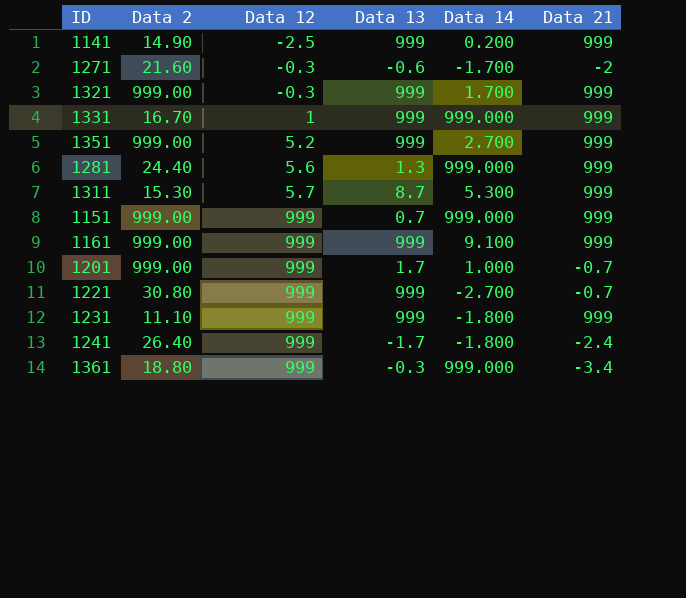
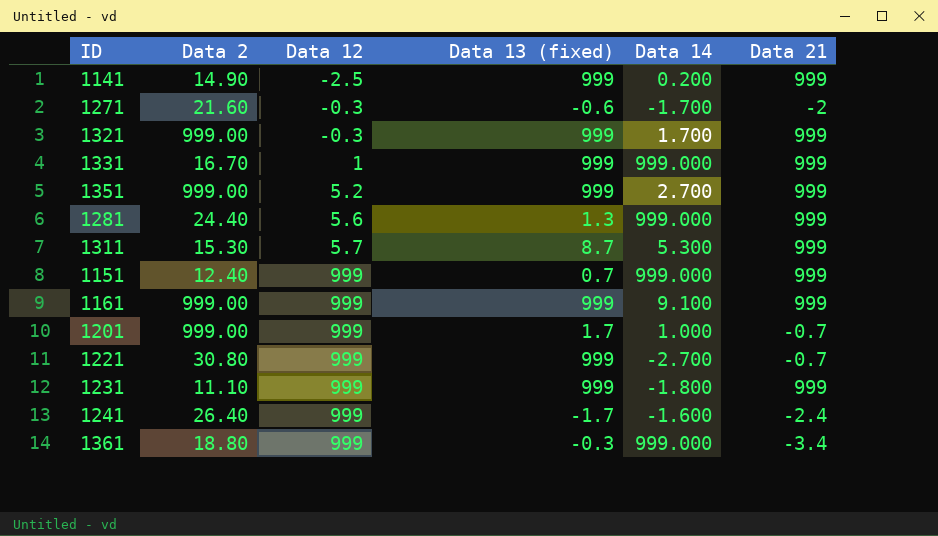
column name: Data 13 -> Data 13 (fixed)
1151 | Data 2: 999.00 -> 12.40
1241 | Data 14: -1.800 -> -1.600

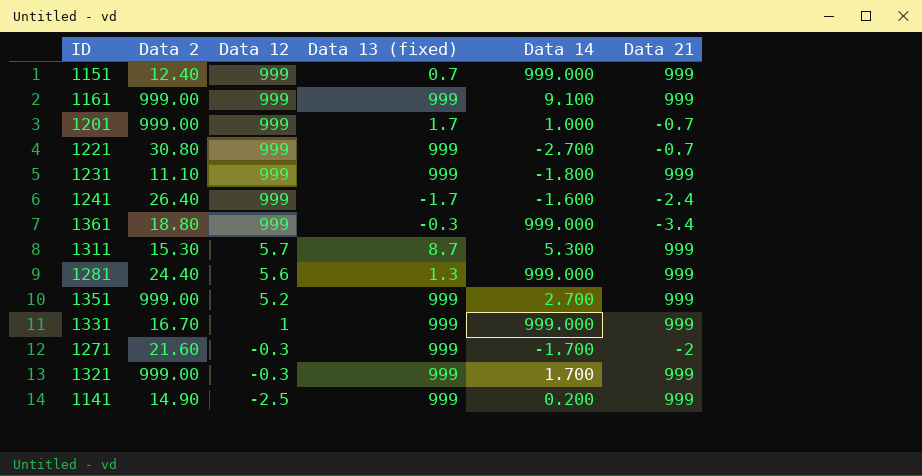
row order: Data 12 ascending -> Data 12 descending
1271 | Data 13 (fixed): -0.6 -> 999

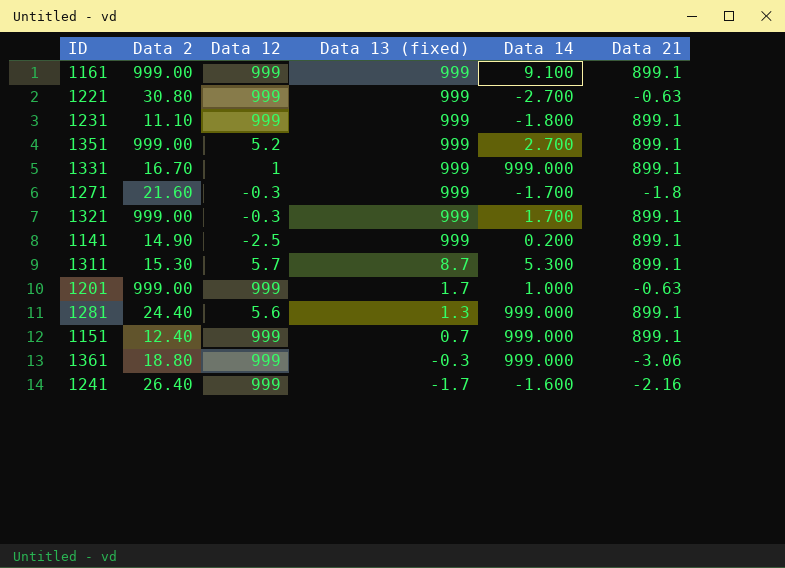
row order: Data 12 descending -> Data 13 (fixed) descending
1161 | Data 21: 999 -> 899.1
1221 | Data 21: -0.7 -> -0.63
1231 | Data 21: 999 -> 899.1
1351 | Data 21: 999 -> 899.1
1331 | Data 21: 999 -> 899.1
1271 | Data 21: -2 -> -1.8
1321 | Data 21: 999 -> 899.1
1141 | Data 21: 999 -> 899.1
1311 | Data 21: 999 -> 899.1
1201 | Data 21: -0.7 -> -0.63
1281 | Data 21: 999 -> 899.1
1151 | Data 21: 999 -> 899.1
1361 | Data 21: -3.4 -> -3.06
1241 | Data 21: -2.4 -> -2.16

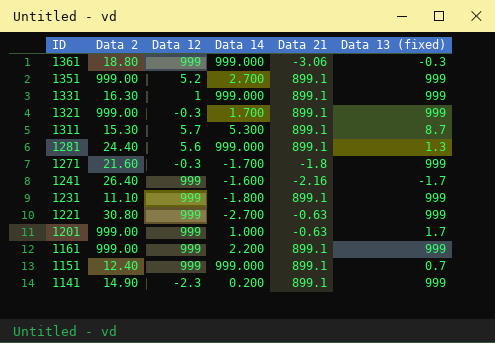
row order: Data 13 (fixed) descending -> ID descending
column Data 13 (fixed) | position: 4 -> 6
1331 | Data 2: 16.70 -> 16.30
1161 | Data 14: 9.100 -> 2.200
1141 | Data 12: -2.5 -> -2.3

